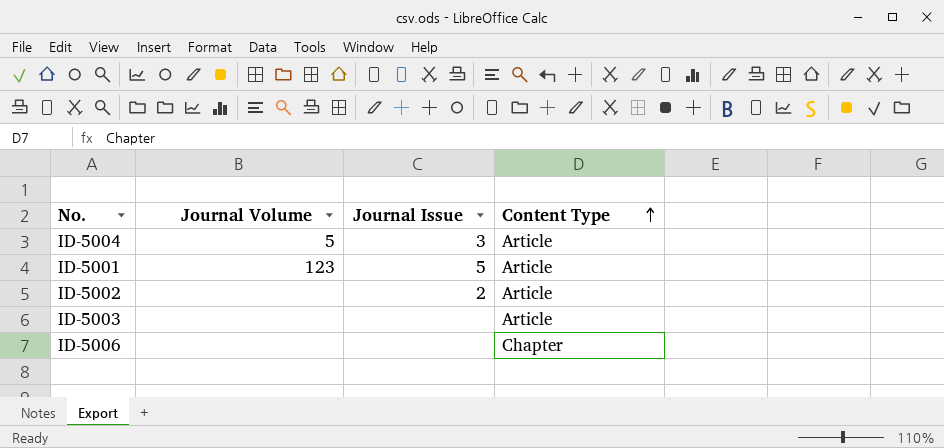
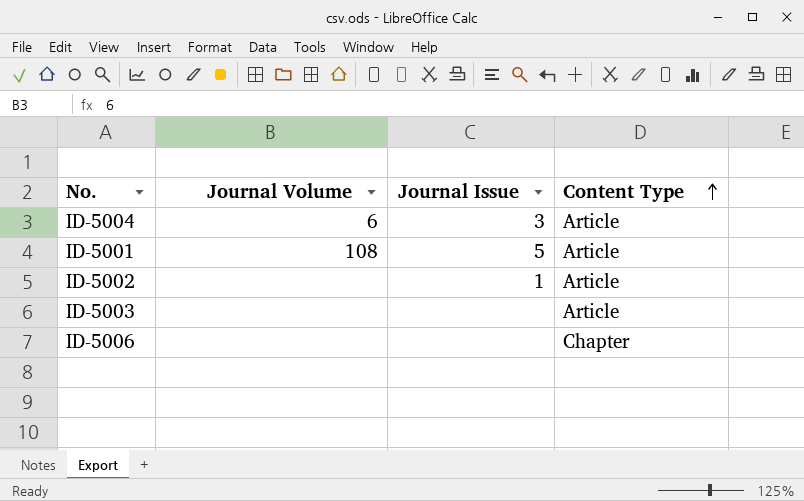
ID-5004 | Journal Volume: 5 -> 6
ID-5001 | Journal Volume: 123 -> 108
ID-5002 | Journal Issue: 2 -> 1

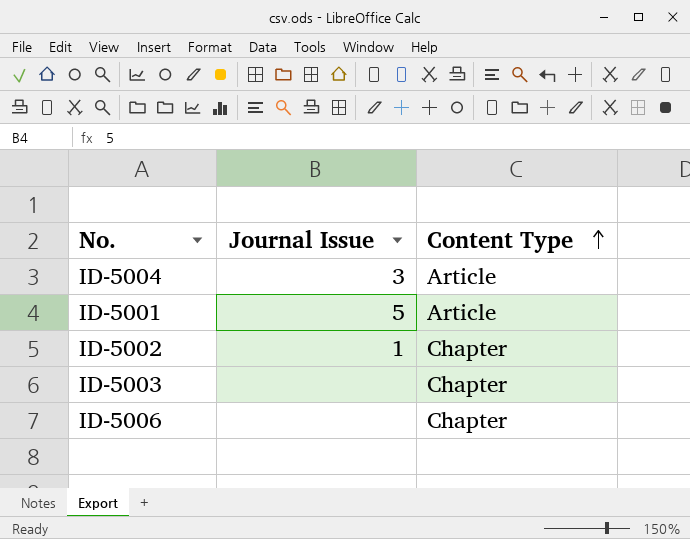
column Journal Volume | position: 2 -> none
ID-5002 | Content Type: Article -> Chapter
ID-5003 | Content Type: Article -> Chapter

